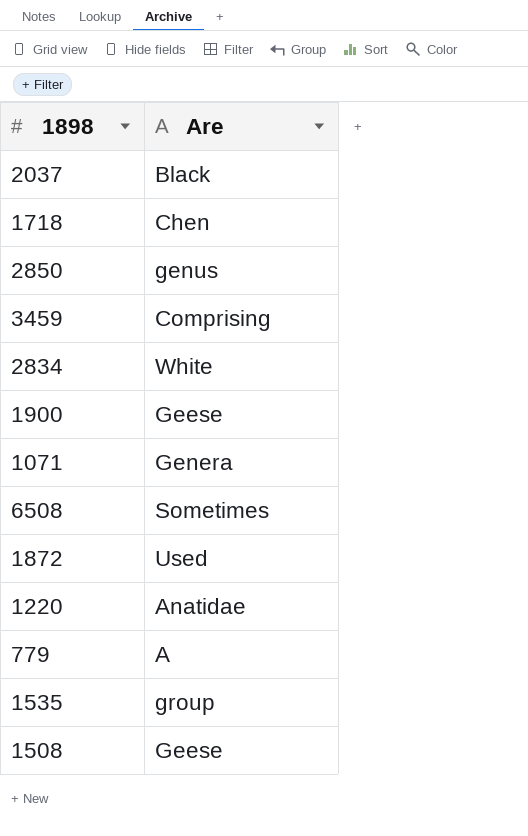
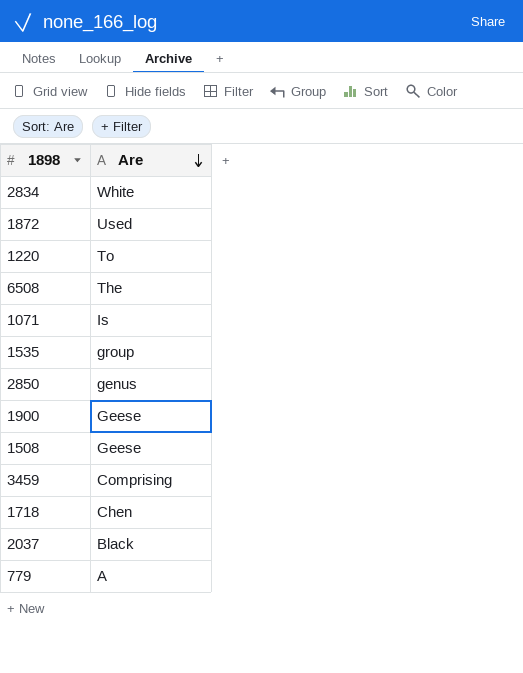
row order: none -> Are descending
1220 | Are: Anatidae -> To
6508 | Are: Sometimes -> The
1071 | Are: Genera -> Is

